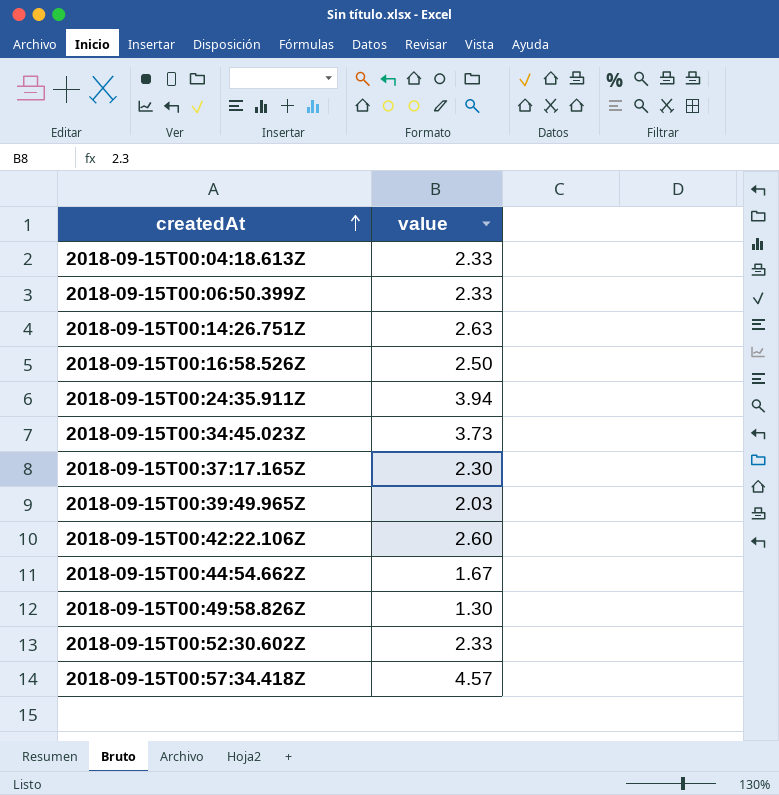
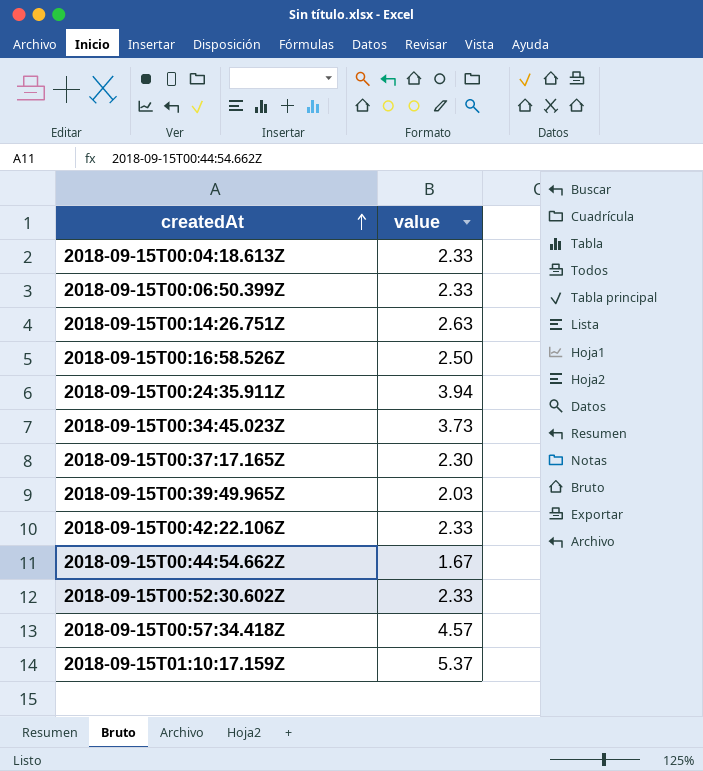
row 2018-09-15T00:49:58.826Z: 1.30 -> none
2018-09-15T00:42:22.106Z | value: 2.60 -> 2.33
row 2018-09-15T01:10:17.159Z: none -> 5.37

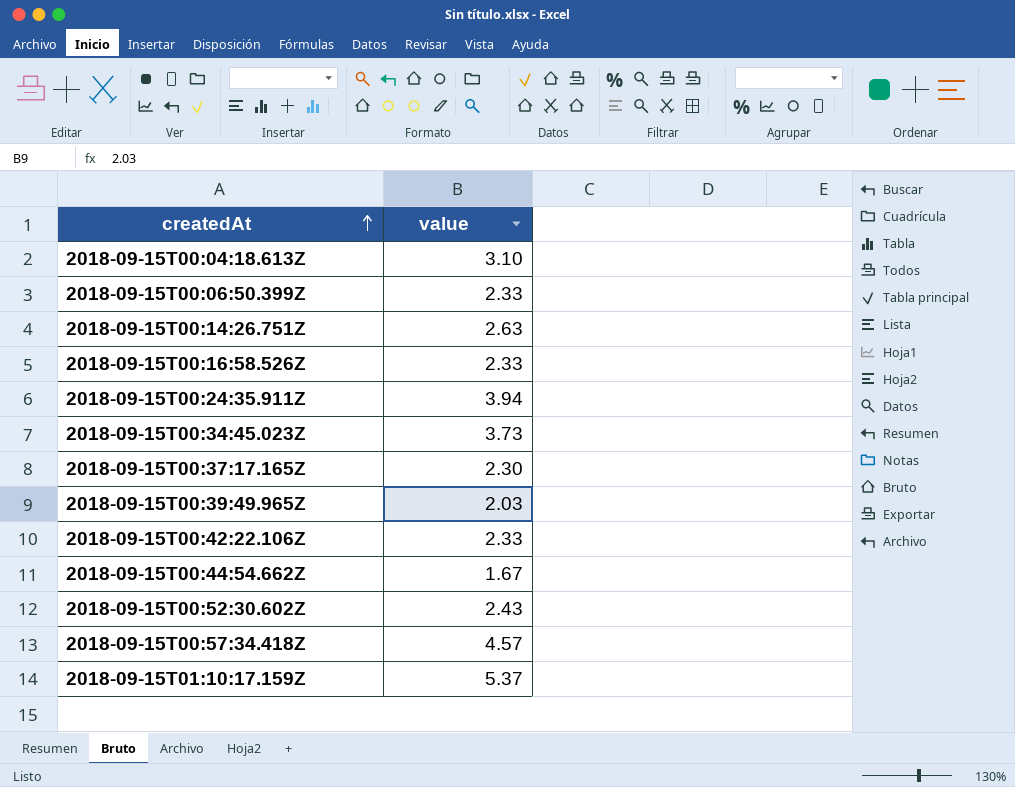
2018-09-15T00:04:18.613Z | value: 2.33 -> 3.10
2018-09-15T00:16:58.526Z | value: 2.50 -> 2.33
2018-09-15T00:52:30.602Z | value: 2.33 -> 2.43

